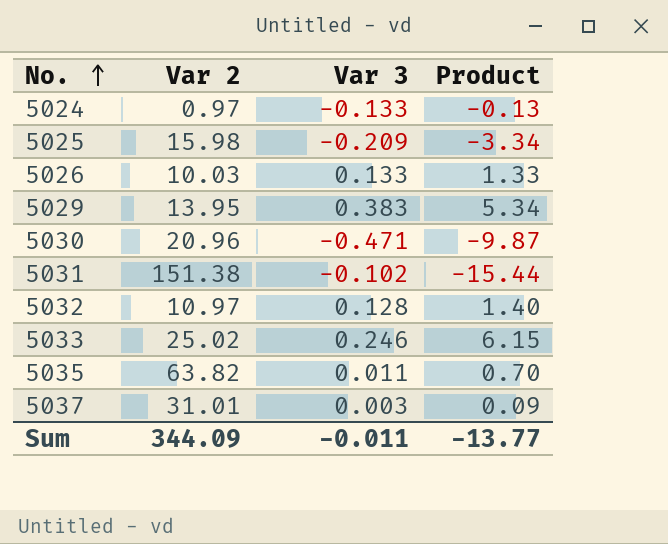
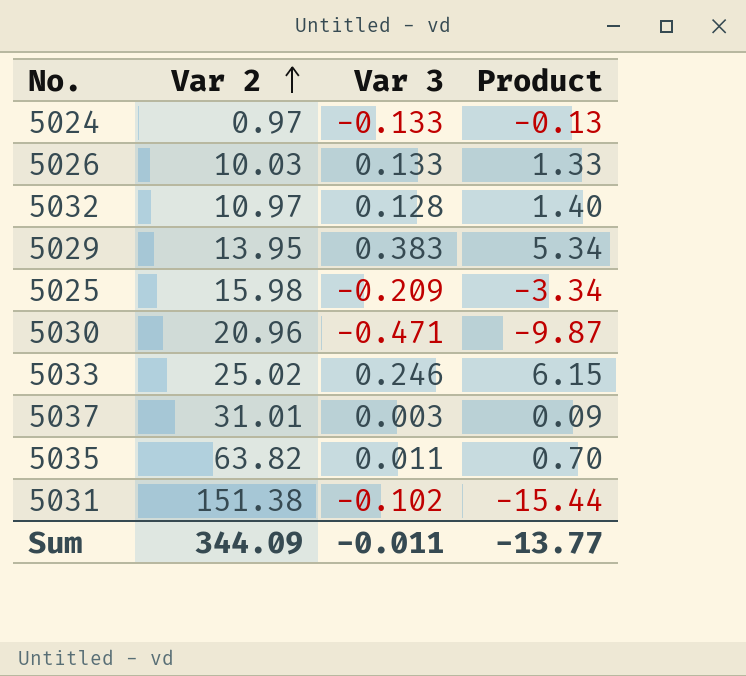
row order: No. ascending -> Var 2 ascending

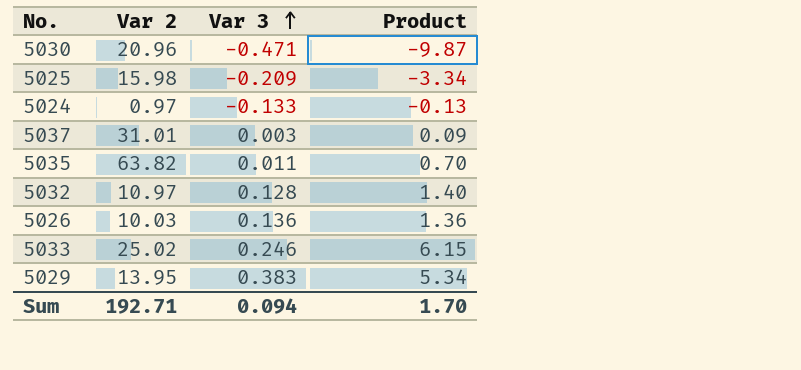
row order: Var 2 ascending -> Var 3 ascending
row 5031: 151.38 | -0.102 | -15.44 -> none
5026 | Var 3: 0.133 -> 0.136
5026 | Product: 1.33 -> 1.36
Sum | Var 2: 344.09 -> 192.71
Sum | Var 3: -0.011 -> 0.094
Sum | Product: -13.77 -> 1.70

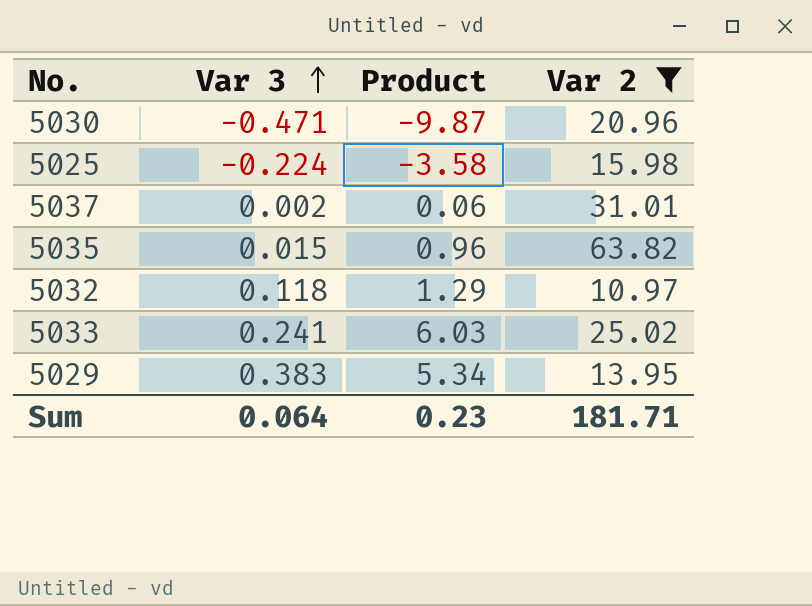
filter: none -> Var 2 >= 10.97
column Var 2 | position: 2 -> 4
5025 | Var 3: -0.209 -> -0.224
5025 | Product: -3.34 -> -3.58
5037 | Var 3: 0.003 -> 0.002
5037 | Product: 0.09 -> 0.06
5035 | Var 3: 0.011 -> 0.015
5035 | Product: 0.70 -> 0.96
5032 | Var 3: 0.128 -> 0.118
5032 | Product: 1.40 -> 1.29
5033 | Var 3: 0.246 -> 0.241
5033 | Product: 6.15 -> 6.03
Sum | Var 3: 0.094 -> 0.064
Sum | Product: 1.70 -> 0.23
Sum | Var 2: 192.71 -> 181.71

